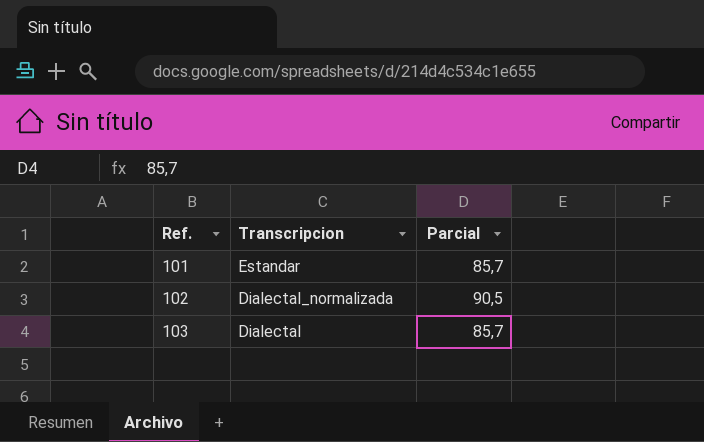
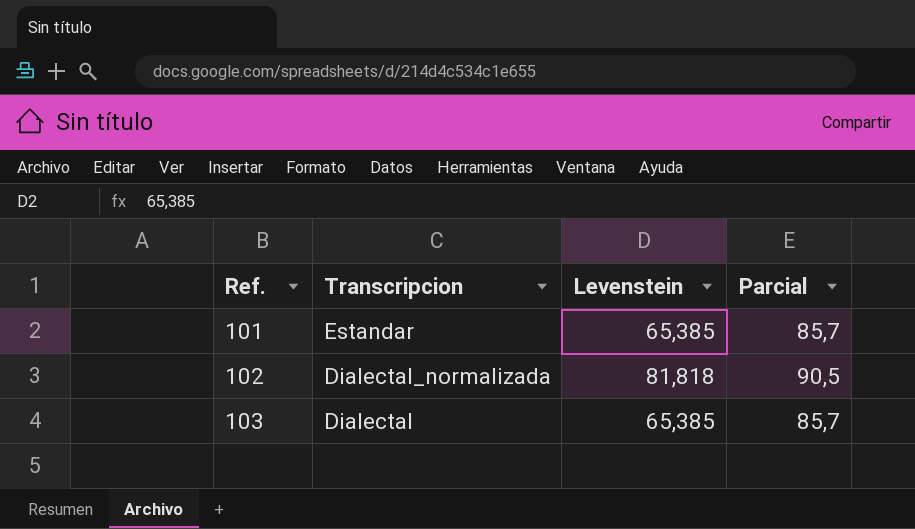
column Levenstein | position: none -> 3

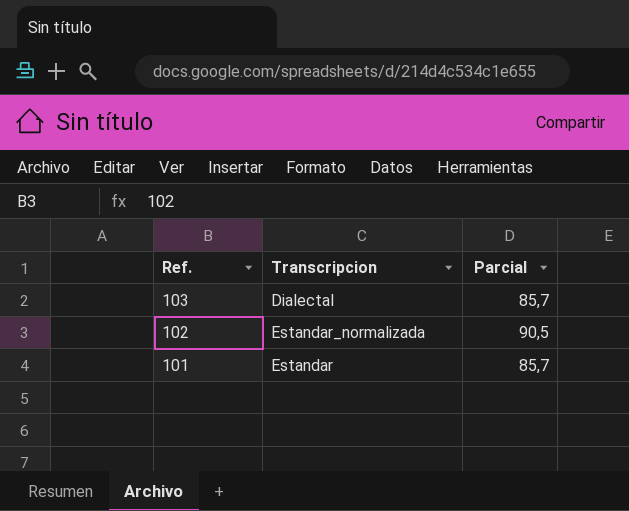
row order: Ref. ascending -> Ref. descending
column Levenstein | position: 3 -> none
102 | Transcripcion: Dialectal_normalizada -> Estandar_normalizada

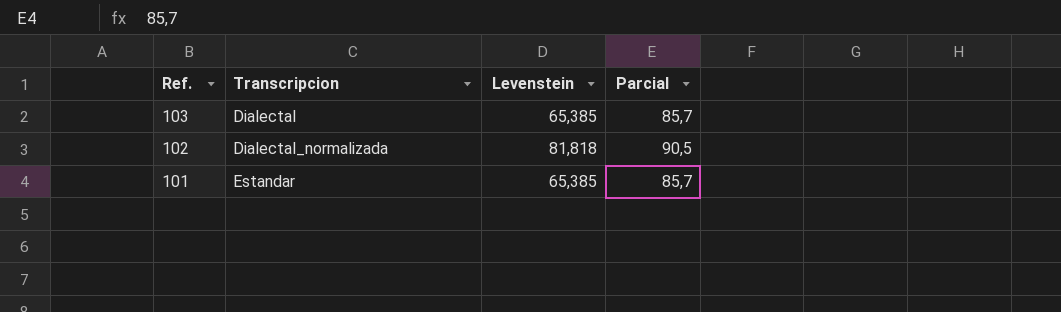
column Levenstein | position: none -> 3
102 | Transcripcion: Estandar_normalizada -> Dialectal_normalizada

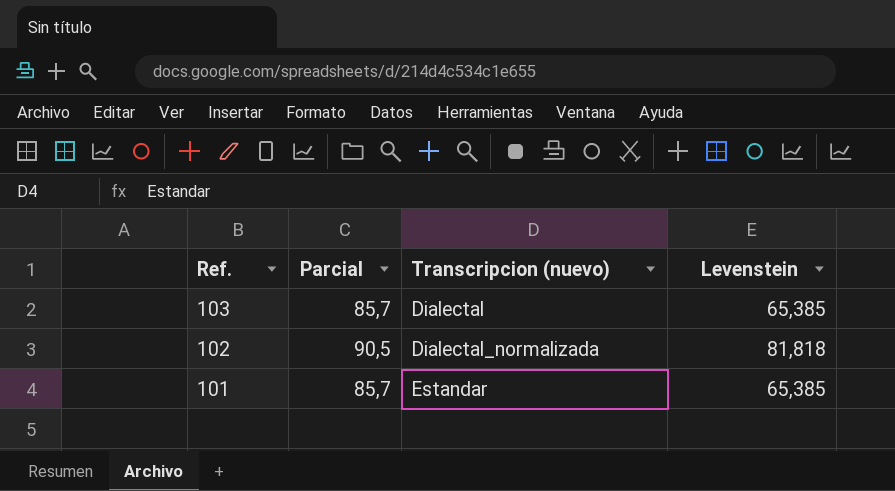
column Parcial | position: 4 -> 2
column name: Transcripcion -> Transcripcion (nuevo)

